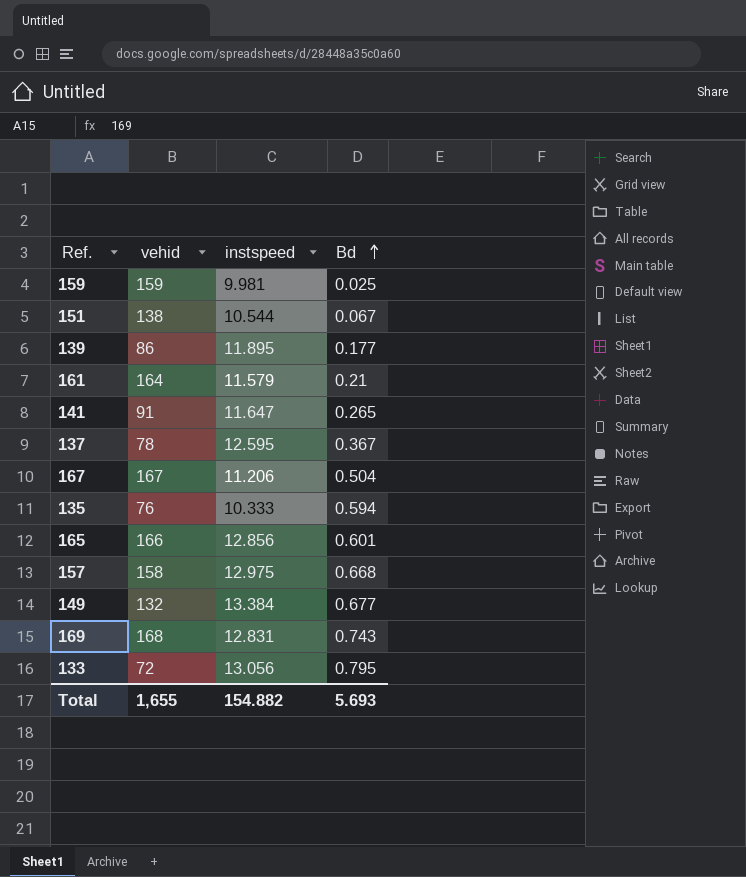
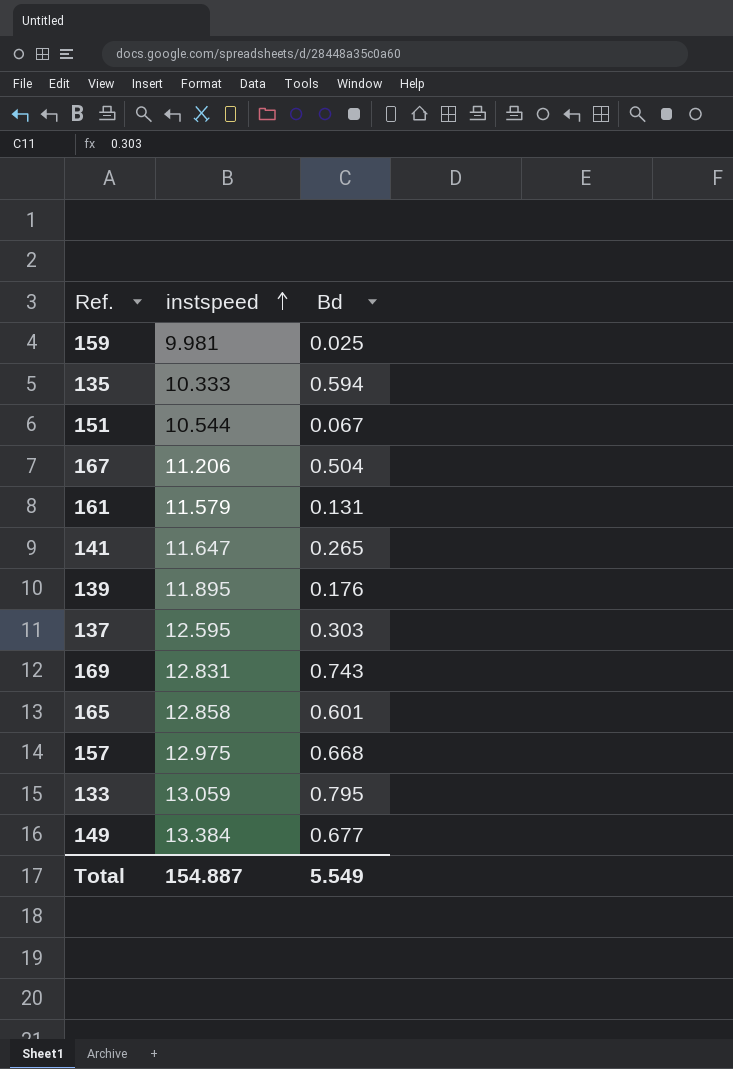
row order: Bd ascending -> instspeed ascending
column vehid | position: 2 -> none
161 | Bd: 0.21 -> 0.131
139 | Bd: 0.177 -> 0.176
137 | Bd: 0.367 -> 0.303
165 | instspeed: 12.856 -> 12.858
133 | instspeed: 13.056 -> 13.059
Total | instspeed: 154.882 -> 154.887
Total | Bd: 5.693 -> 5.549

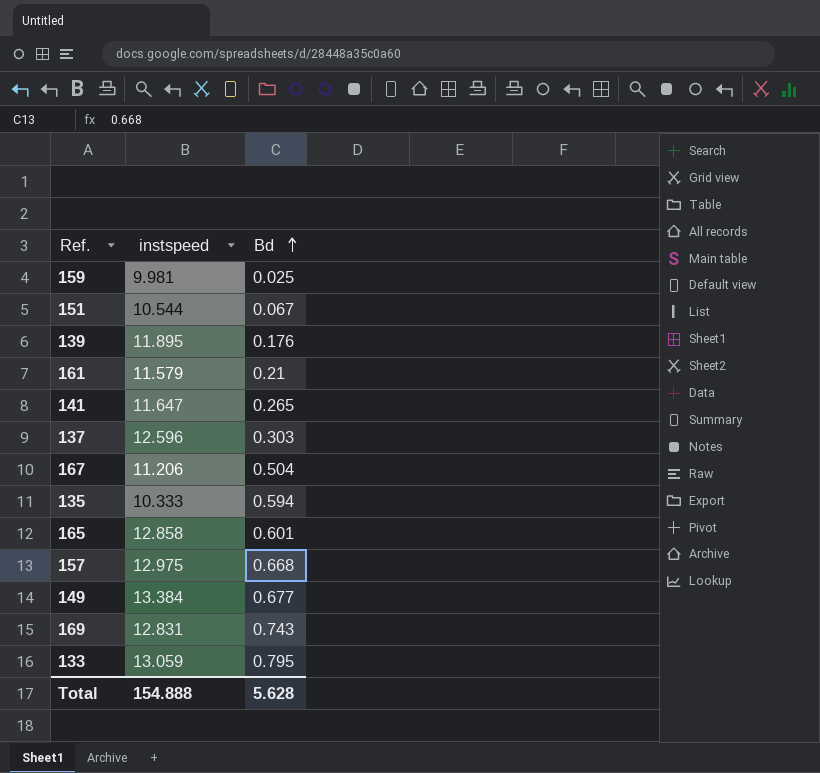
row order: instspeed ascending -> Bd ascending
161 | Bd: 0.131 -> 0.21
137 | instspeed: 12.595 -> 12.596
Total | instspeed: 154.887 -> 154.888
Total | Bd: 5.549 -> 5.628

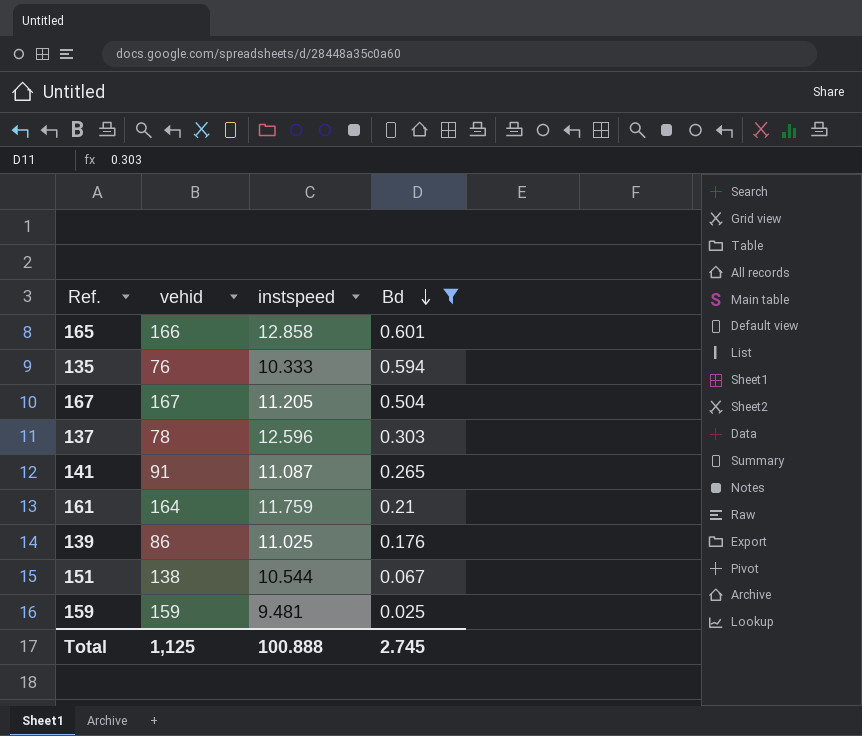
filter: none -> Bd <= 0.601
row order: Bd ascending -> Bd descending
column vehid | position: none -> 2
167 | instspeed: 11.206 -> 11.205
141 | instspeed: 11.647 -> 11.087
161 | instspeed: 11.579 -> 11.759
139 | instspeed: 11.895 -> 11.025
159 | instspeed: 9.981 -> 9.481
Total | instspeed: 154.888 -> 100.888
Total | Bd: 5.628 -> 2.745

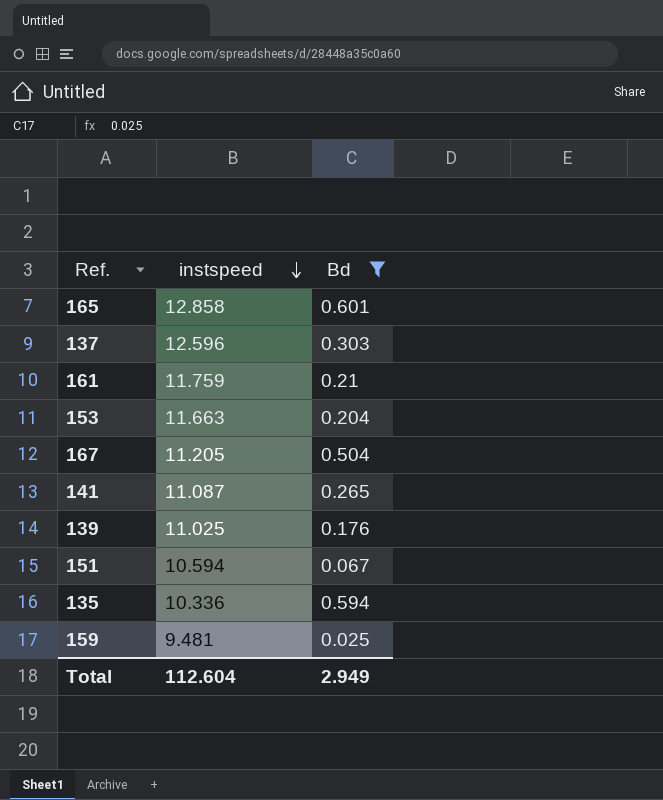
row order: Bd descending -> instspeed descending
column vehid | position: 2 -> none
row 153: none -> 11.663 | 0.204
151 | instspeed: 10.544 -> 10.594
135 | instspeed: 10.333 -> 10.336
Total | instspeed: 100.888 -> 112.604
Total | Bd: 2.745 -> 2.949

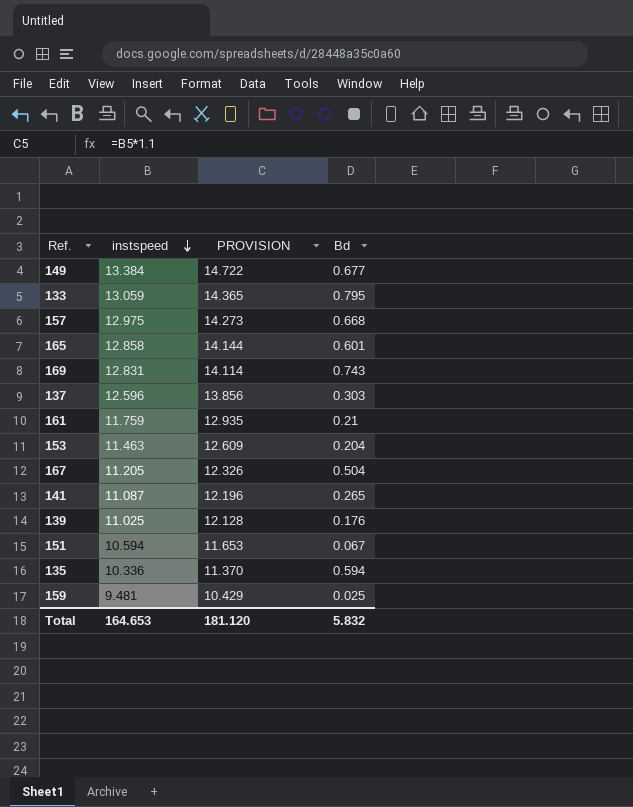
filter: Bd <= 0.601 -> none
column PROVISION | formula: none -> [instspeed] * 1.1
153 | instspeed: 11.663 -> 11.463
Total | instspeed: 112.604 -> 164.653
Total | Bd: 2.949 -> 5.832

